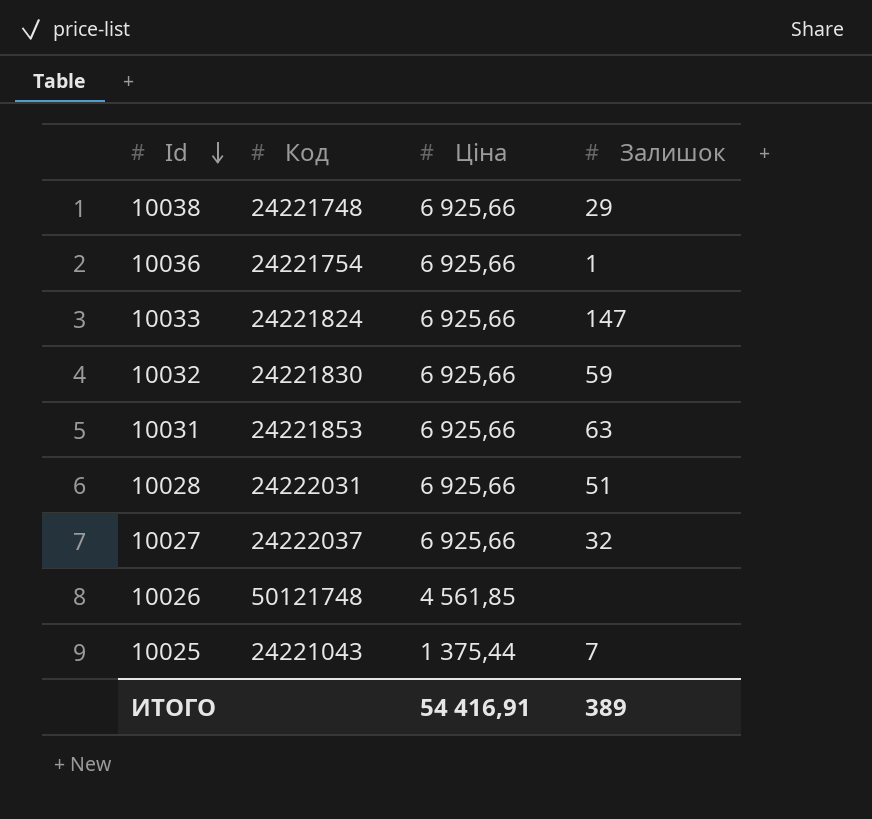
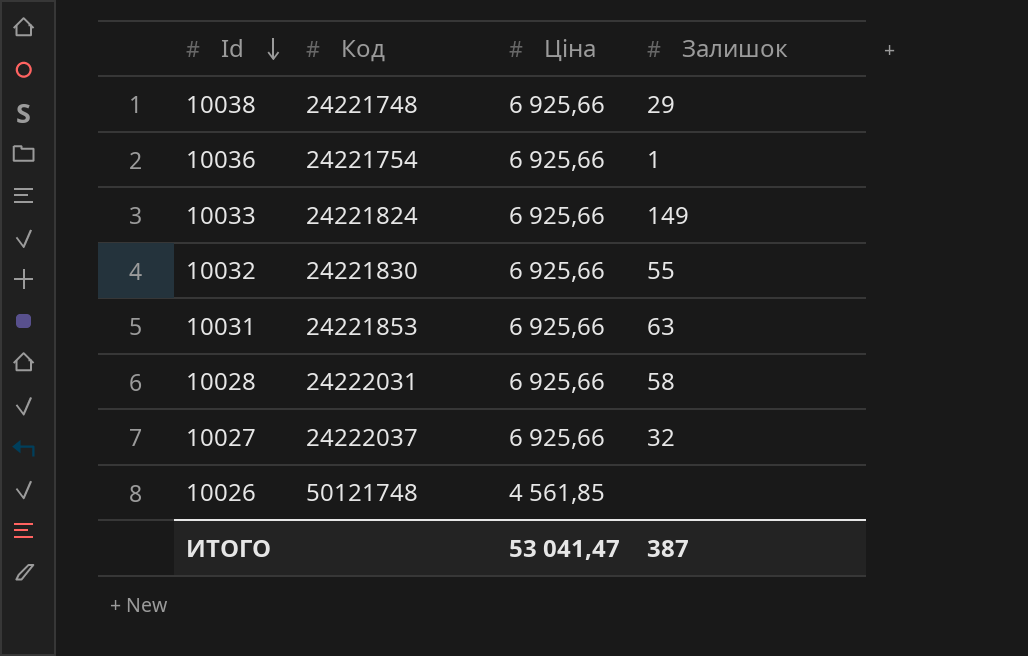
row 10025: 24221043 | 1 375,44 | 7 -> none
10033 | Залишок: 147 -> 149
10032 | Залишок: 59 -> 55
10028 | Залишок: 51 -> 58
ИТОГО | Ціна: 54 416,91 -> 53 041,47
ИТОГО | Залишок: 389 -> 387

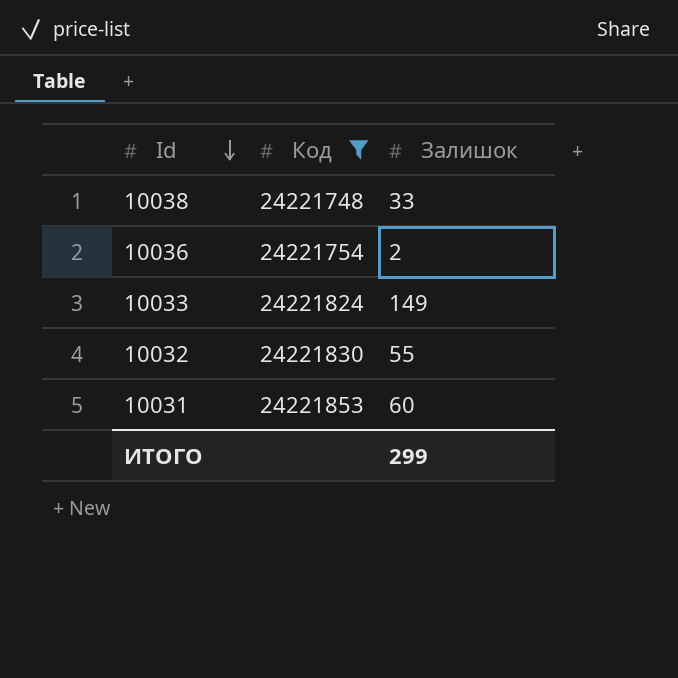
filter: none -> Код <= 24221853
column Ціна | position: 3 -> none
10038 | Залишок: 29 -> 33
10036 | Залишок: 1 -> 2
10031 | Залишок: 63 -> 60
ИТОГО | Залишок: 387 -> 299

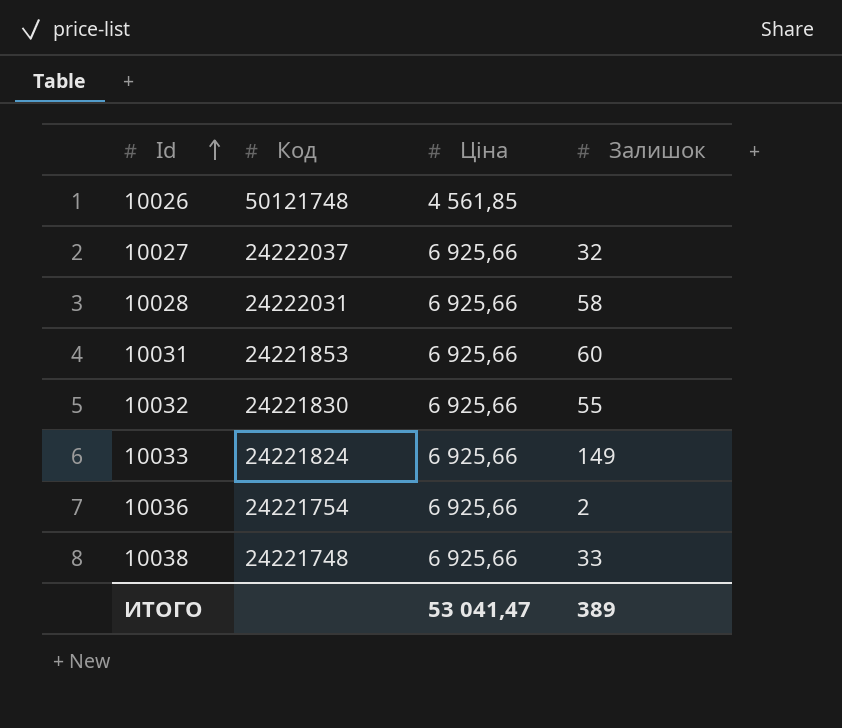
filter: Код <= 24221853 -> none
row order: Id descending -> Id ascending
column Ціна | position: none -> 3
ИТОГО | Залишок: 299 -> 389

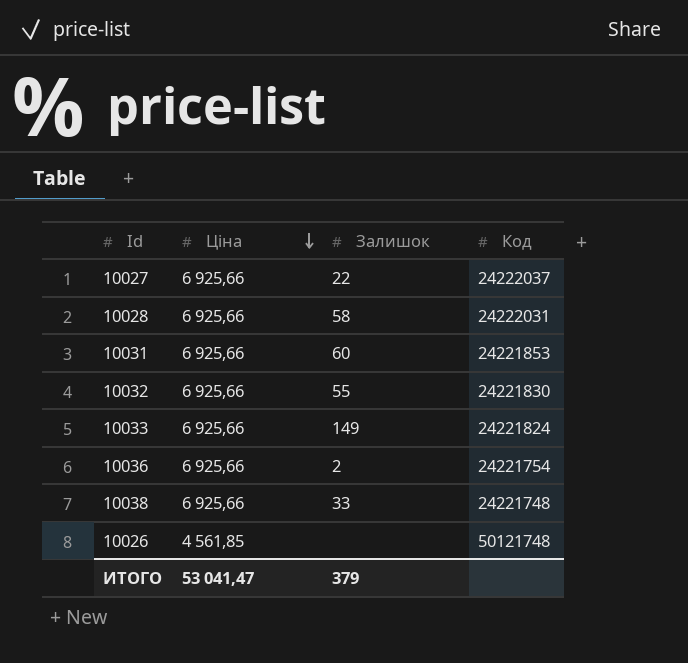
row order: Id ascending -> Ціна descending
column Код | position: 2 -> 4
10027 | Залишок: 32 -> 22
ИТОГО | Залишок: 389 -> 379

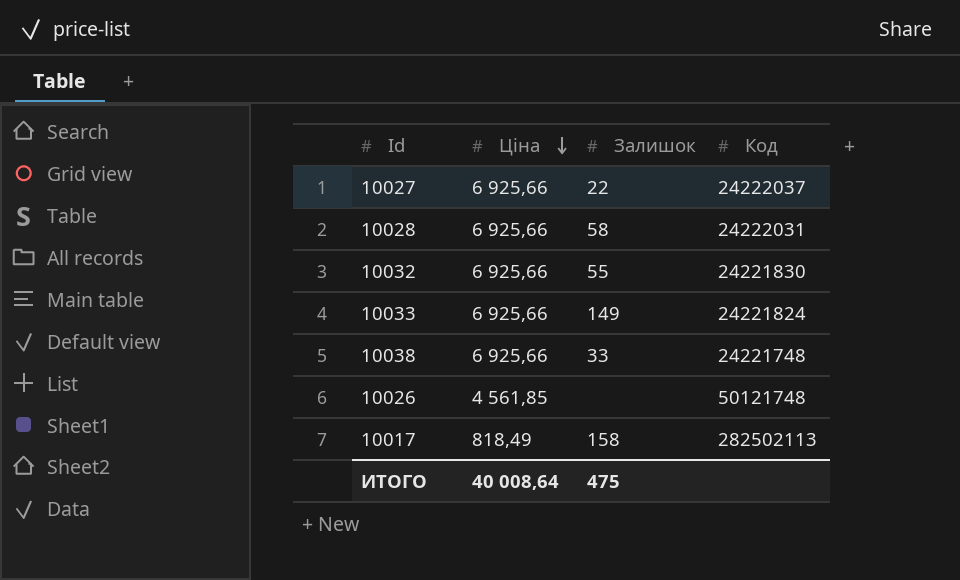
row 10031: 6 925,66 | 60 | 24221853 -> none
row 10036: 6 925,66 | 2 | 24221754 -> none
row 10017: none -> 818,49 | 158 | 282502113
ИТОГО | Ціна: 53 041,47 -> 40 008,64
ИТОГО | Залишок: 379 -> 475

